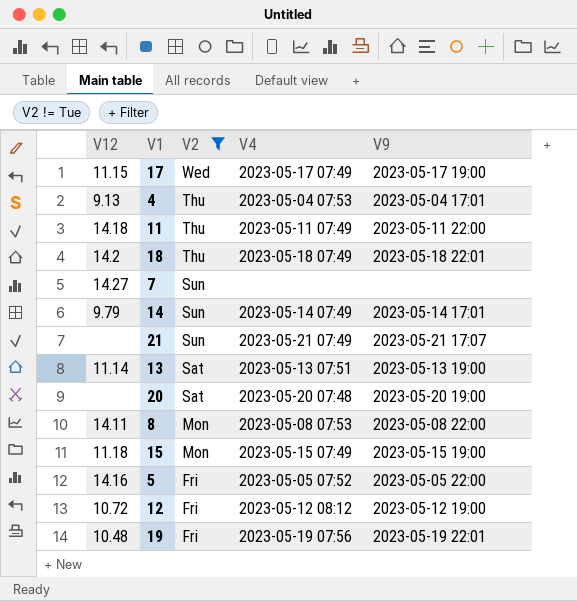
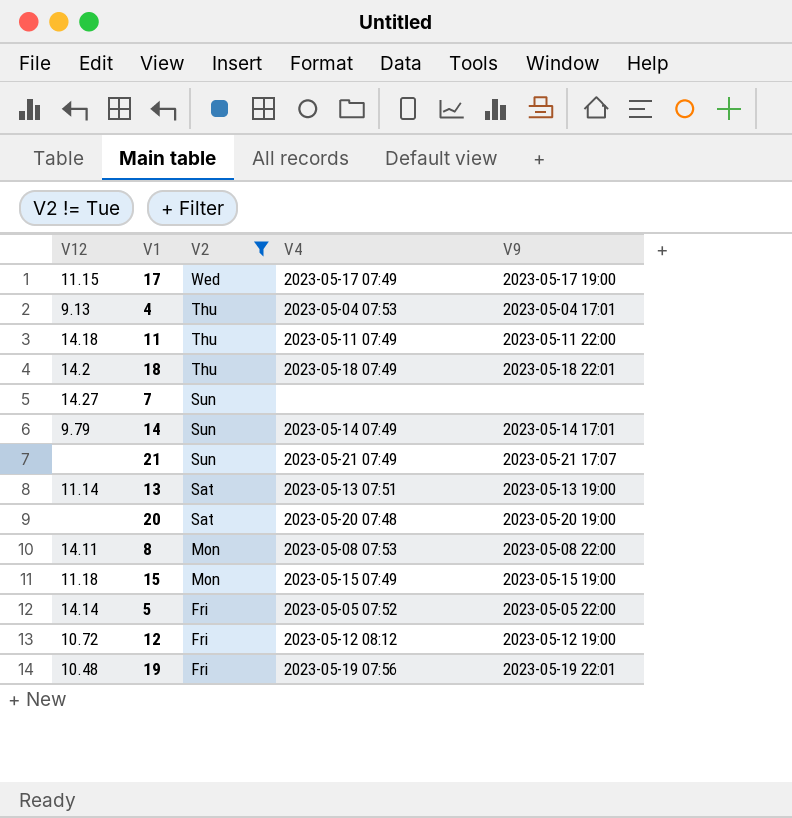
5 | V12: 14.16 -> 14.14

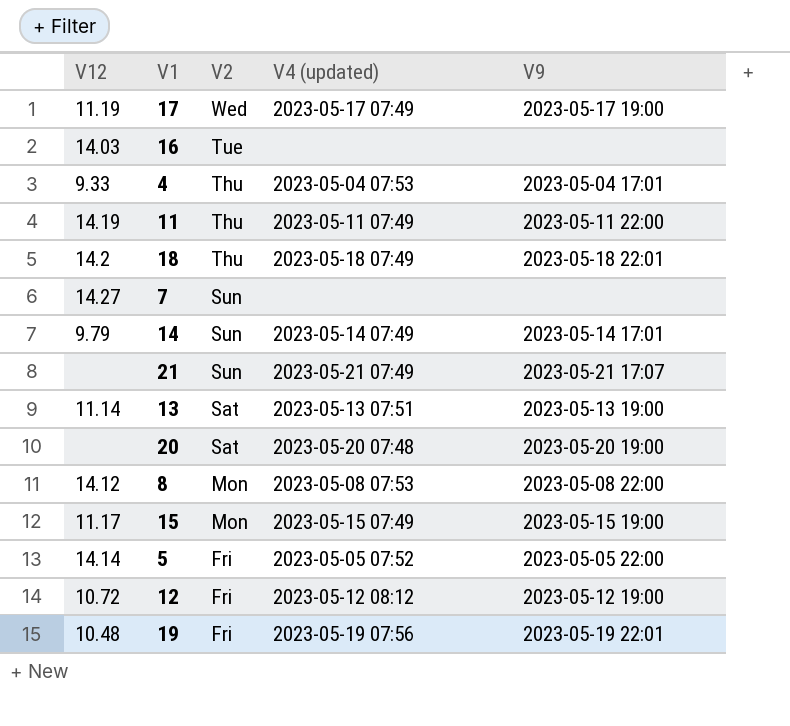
filter: V2 != Tue -> none
column name: V4 -> V4 (updated)
17 | V12: 11.15 -> 11.19
4 | V12: 9.13 -> 9.33
11 | V12: 14.18 -> 14.19
8 | V12: 14.11 -> 14.12
15 | V12: 11.18 -> 11.17

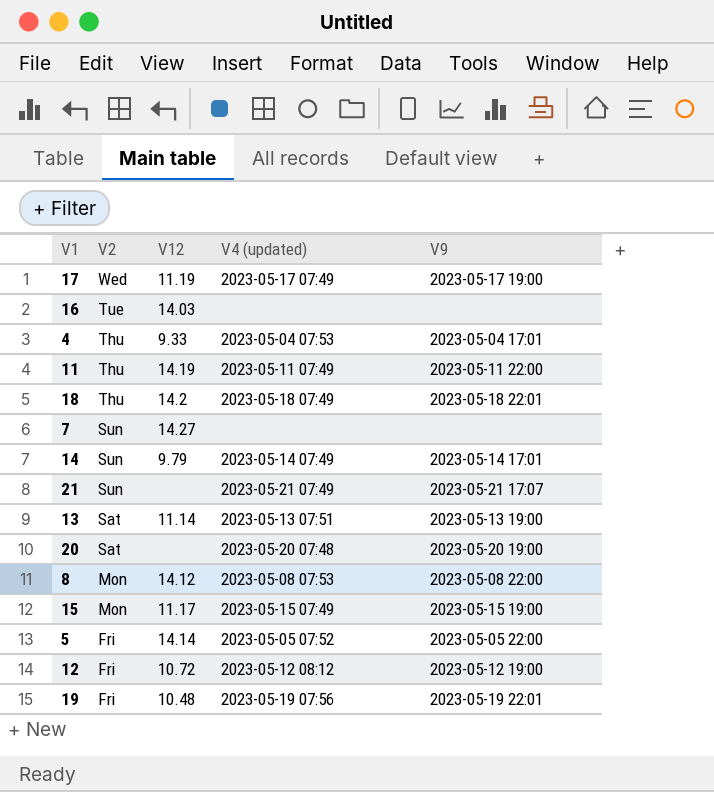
column V12 | position: 1 -> 3

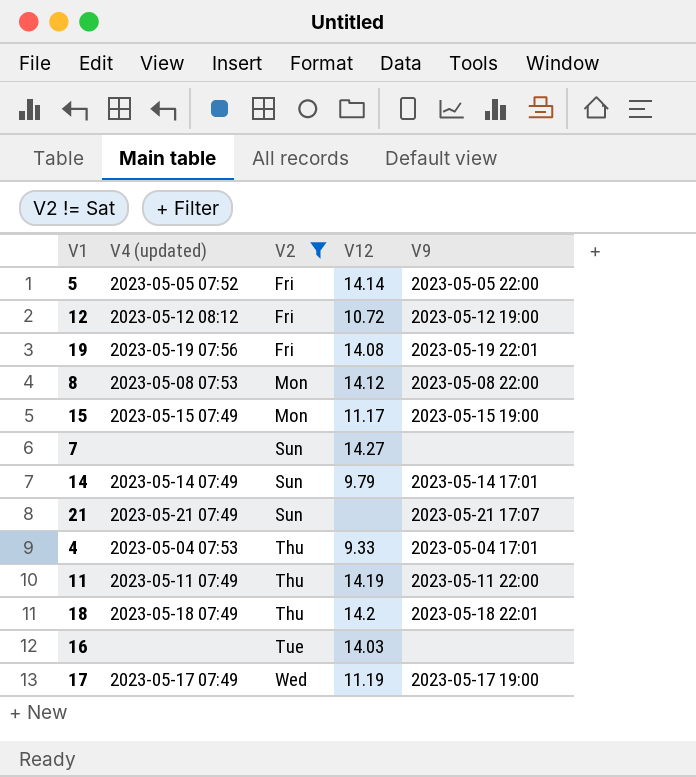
filter: none -> V2 != Sat
row order: V2 descending -> V2 ascending
column V4 (updated) | position: 4 -> 2
19 | V12: 10.48 -> 14.08

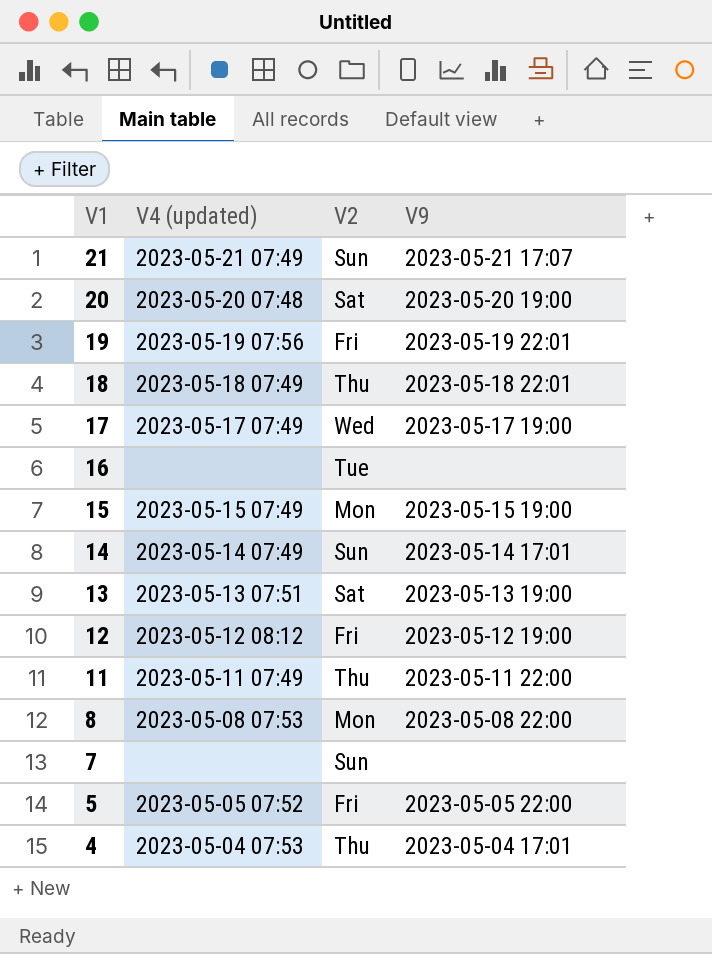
filter: V2 != Sat -> none
row order: V2 ascending -> V1 descending
column V12 | position: 4 -> none

